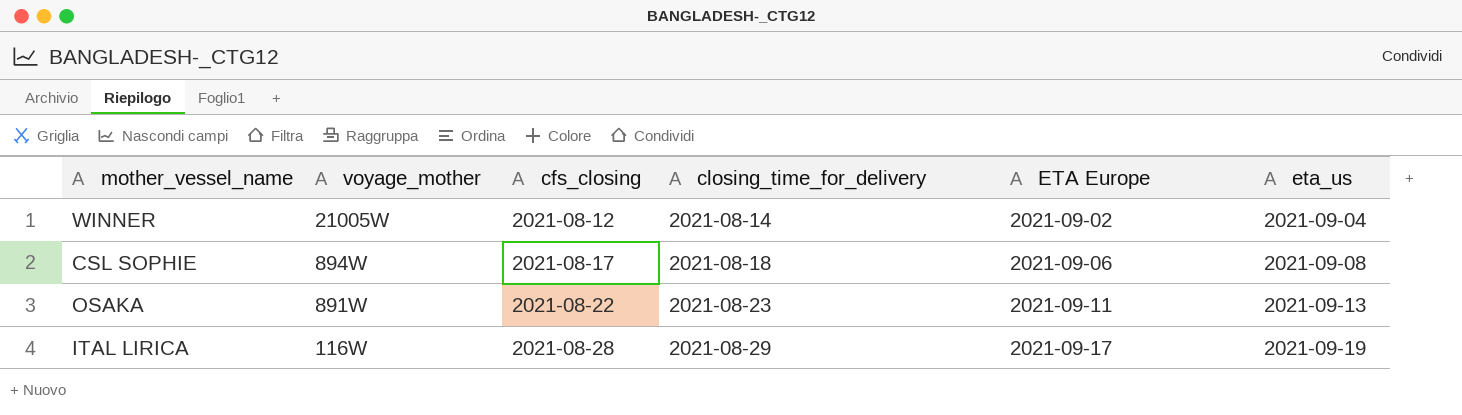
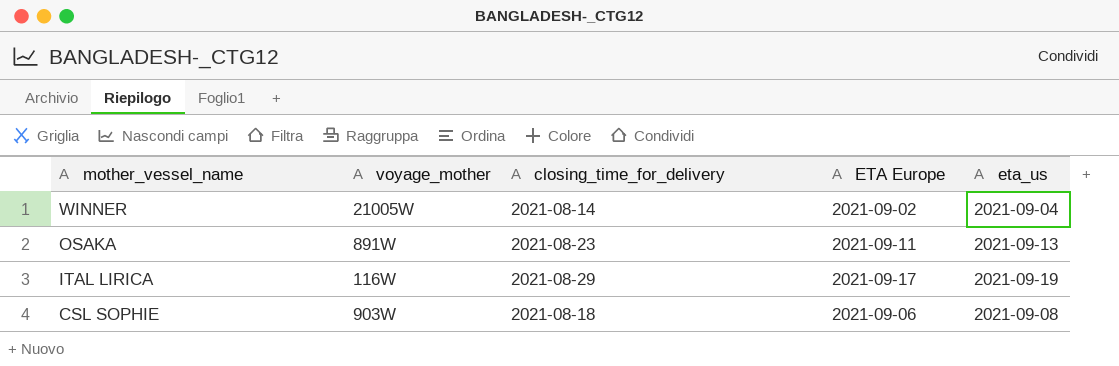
row order: voyage_mother descending -> mother_vessel_name descending
column cfs_closing | position: 3 -> none
CSL SOPHIE | voyage_mother: 894W -> 903W

